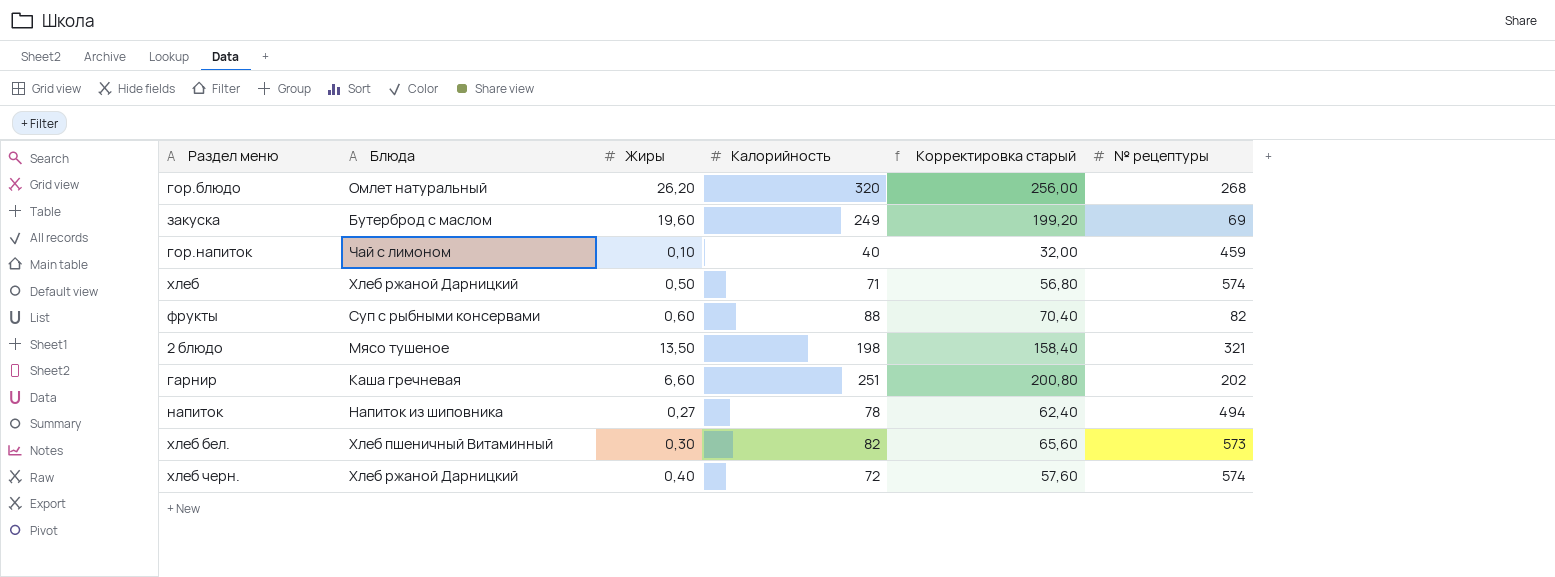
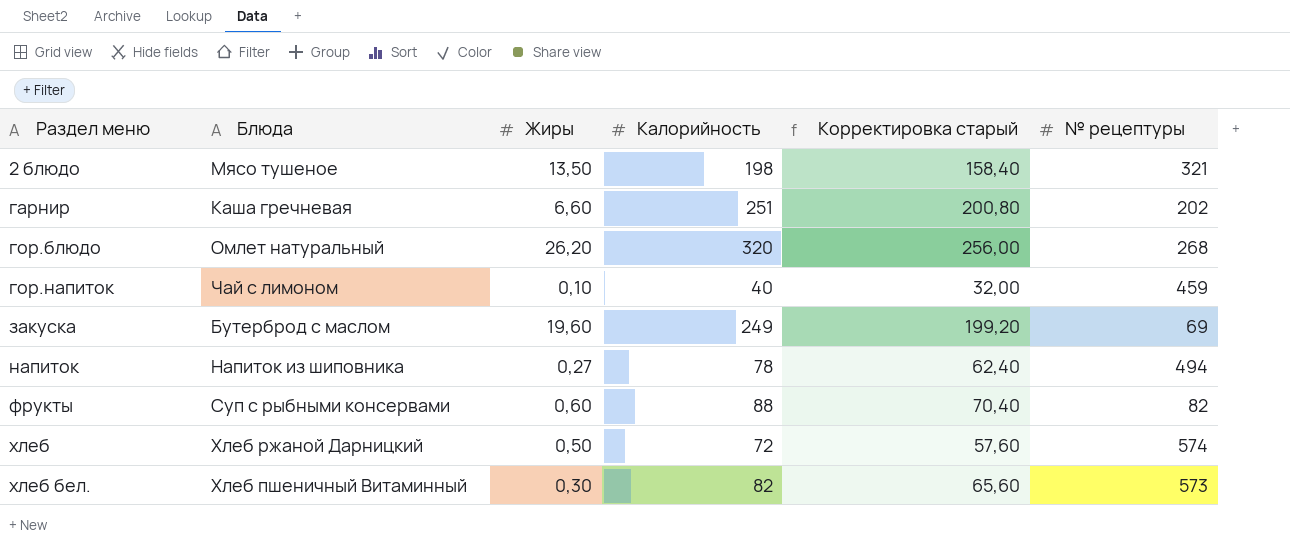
row order: none -> Раздел меню ascending
row хлеб черн.: Хлеб ржаной Дарницкий | 0,40 | 72 | 57,60 | 574 -> none
хлеб | Калорийность: 71 -> 72
хлеб | Корректировка старый: 56,80 -> 57,60

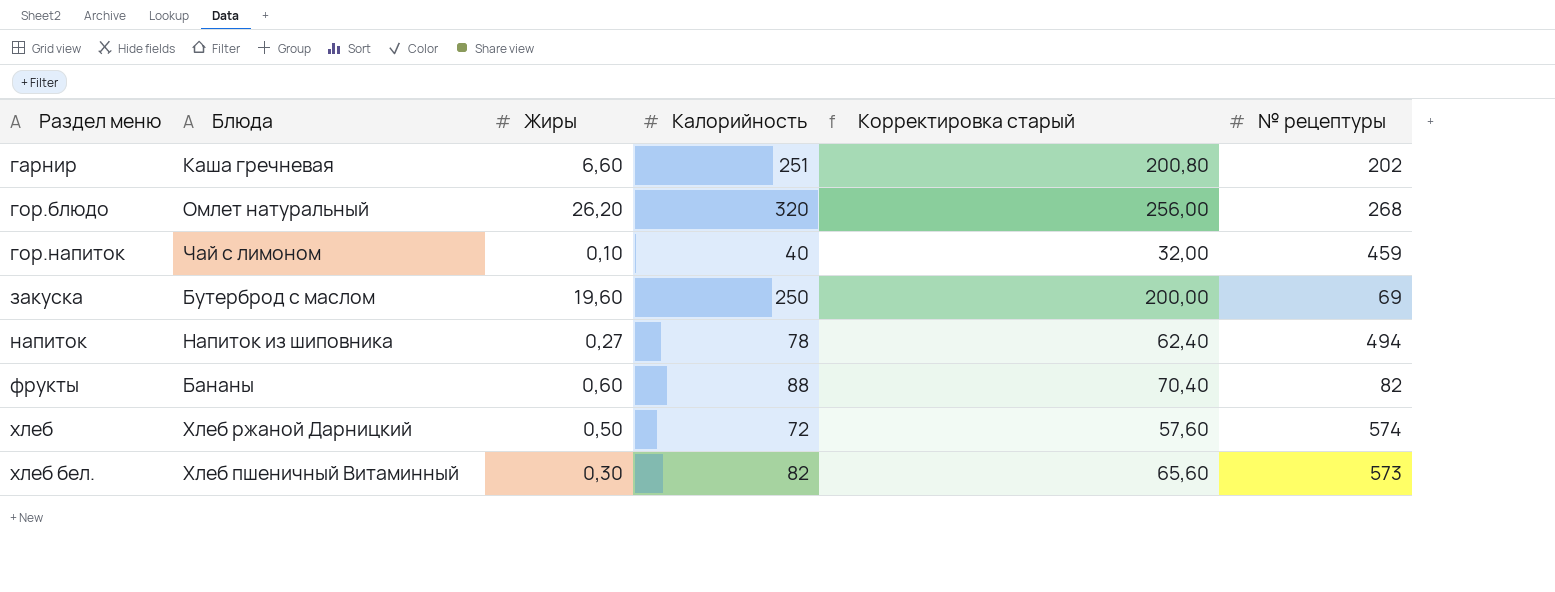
row 2 блюдо: Мясо тушеное | 13,50 | 198 | 158,40 | 321 -> none
закуска | Калорийность: 249 -> 250
закуска | Корректировка старый: 199,20 -> 200,00
фрукты | Блюда: Суп с рыбными консервами -> Бананы

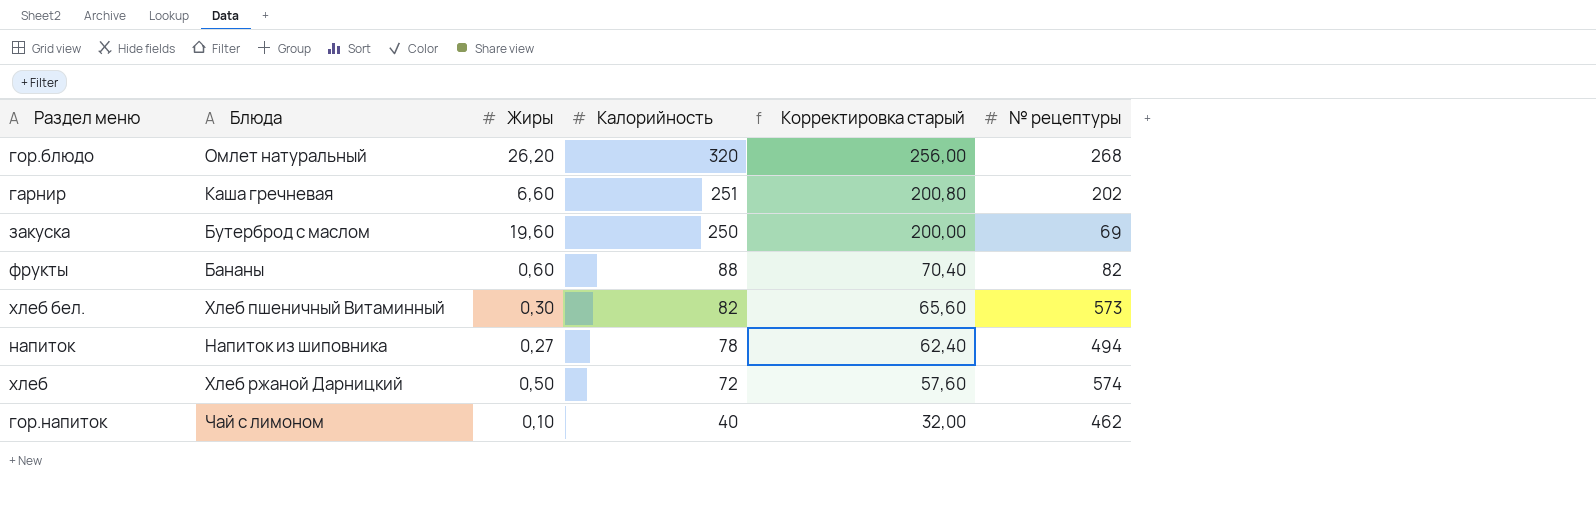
row order: Раздел меню ascending -> Калорийность descending
гор.напиток | № рецептуры: 459 -> 462

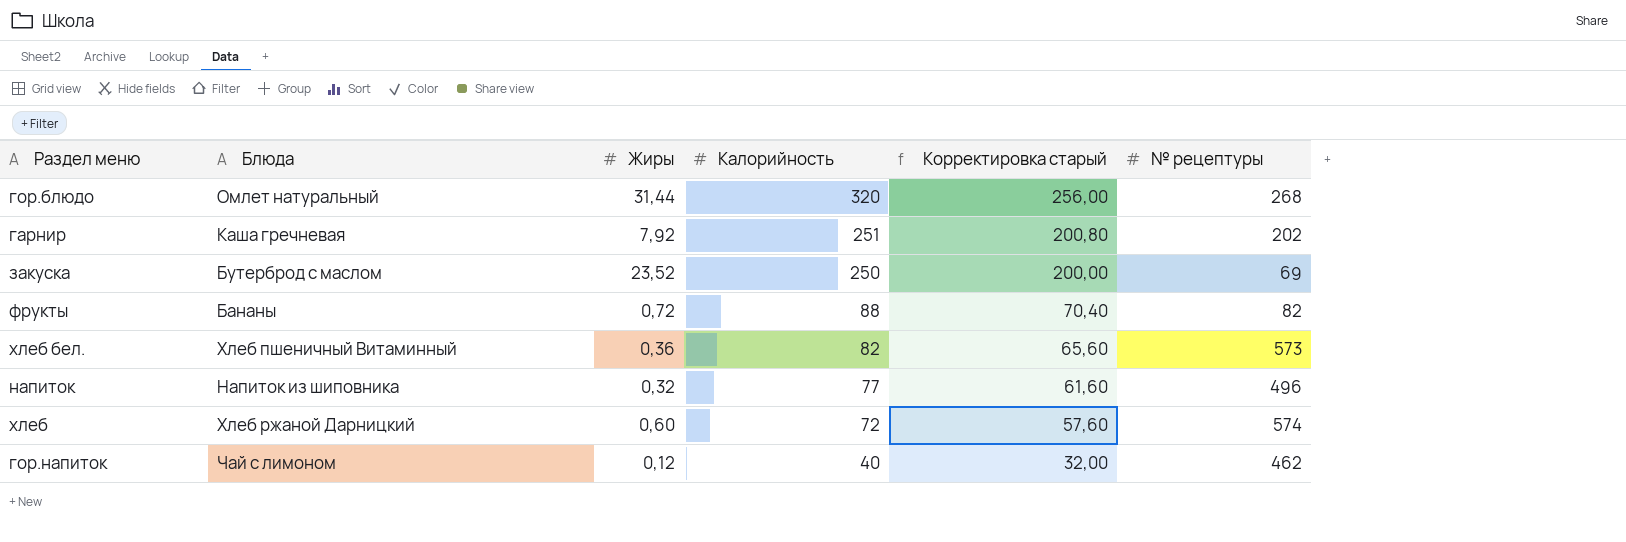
гор.блюдо | Жиры: 26,20 -> 31,44
гарнир | Жиры: 6,60 -> 7,92
закуска | Жиры: 19,60 -> 23,52
фрукты | Жиры: 0,60 -> 0,72
хлеб бел. | Жиры: 0,30 -> 0,36
напиток | Жиры: 0,27 -> 0,32
напиток | Калорийность: 78 -> 77
напиток | Корректировка старый: 62,40 -> 61,60
напиток | № рецептуры: 494 -> 496
хлеб | Жиры: 0,50 -> 0,60
гор.напиток | Жиры: 0,10 -> 0,12

